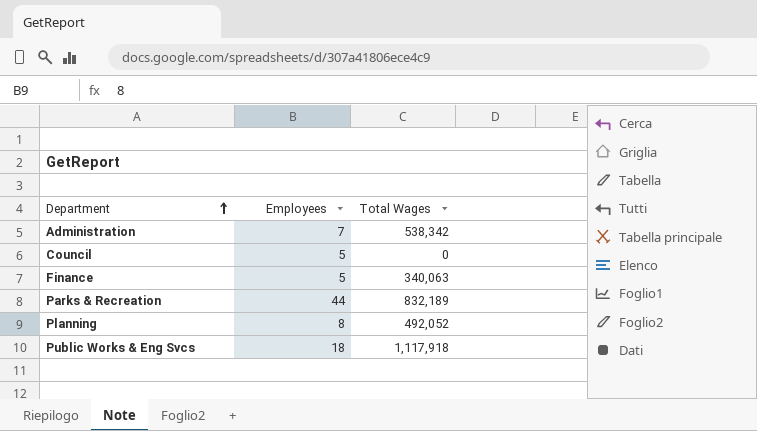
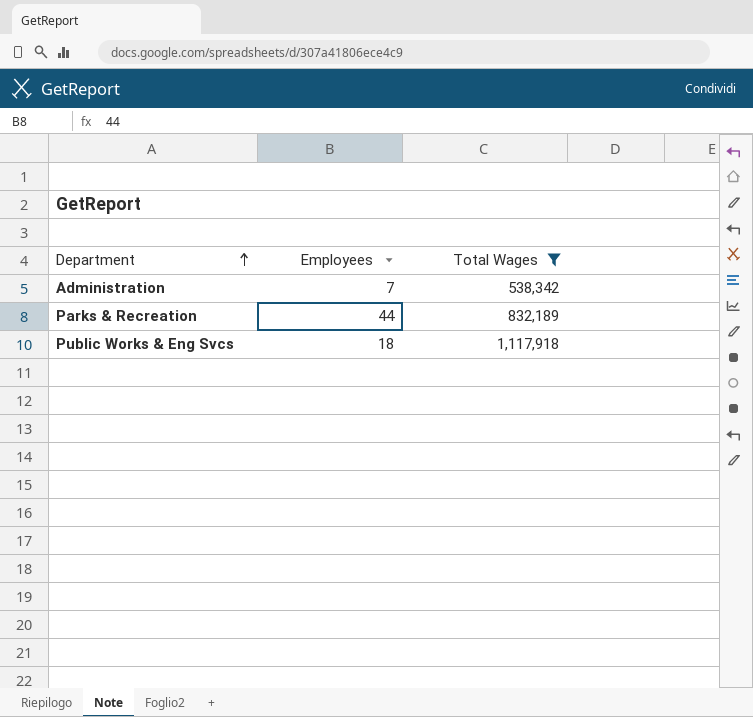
filter: none -> Total Wages >= 538,342

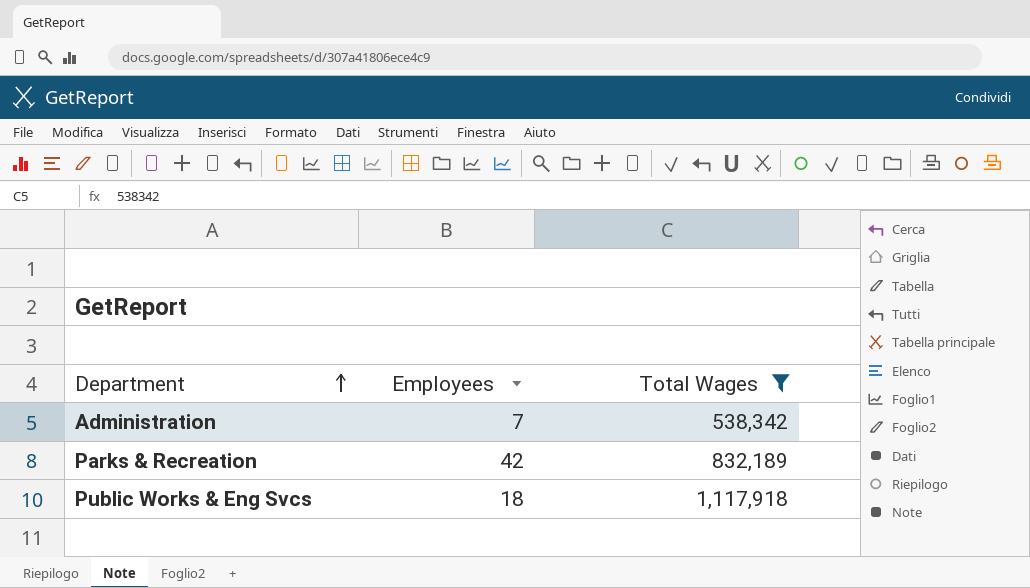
Parks & Recreation | Employees: 44 -> 42

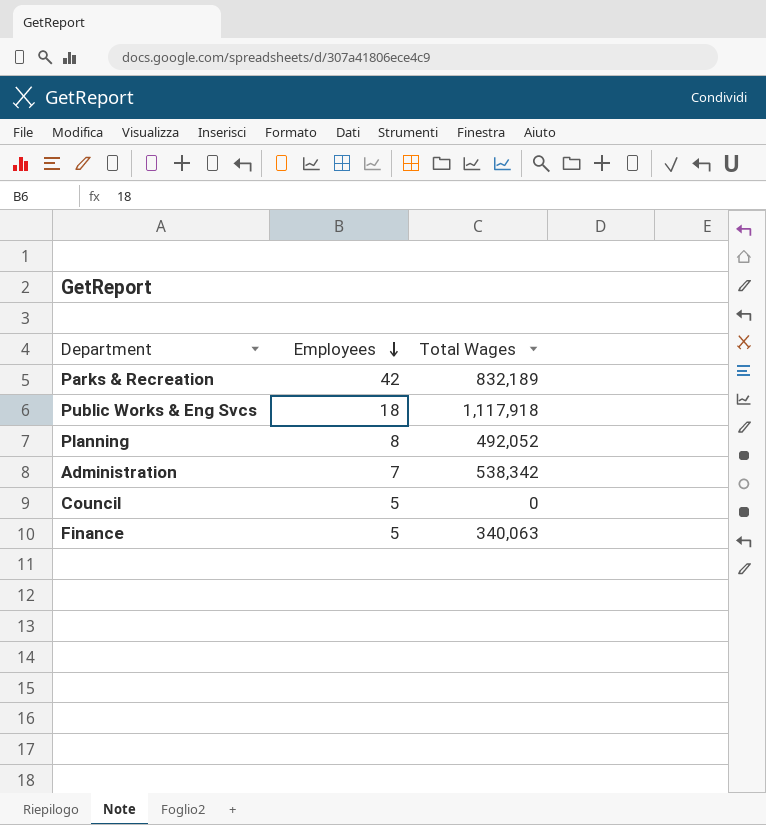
filter: Total Wages >= 538,342 -> none
row order: Department ascending -> Employees descending

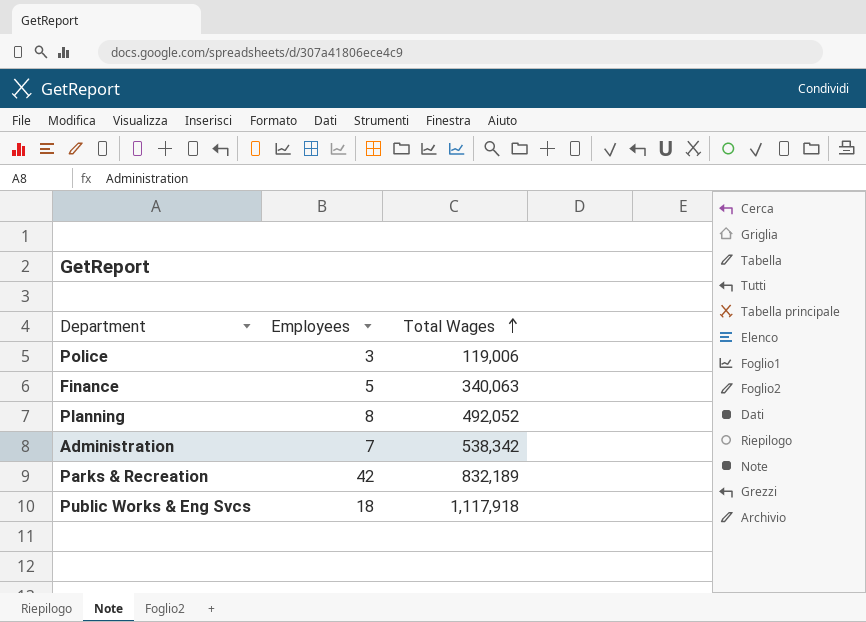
row order: Employees descending -> Total Wages ascending
row Council: 5 | 0 -> none
row Police: none -> 3 | 119,006

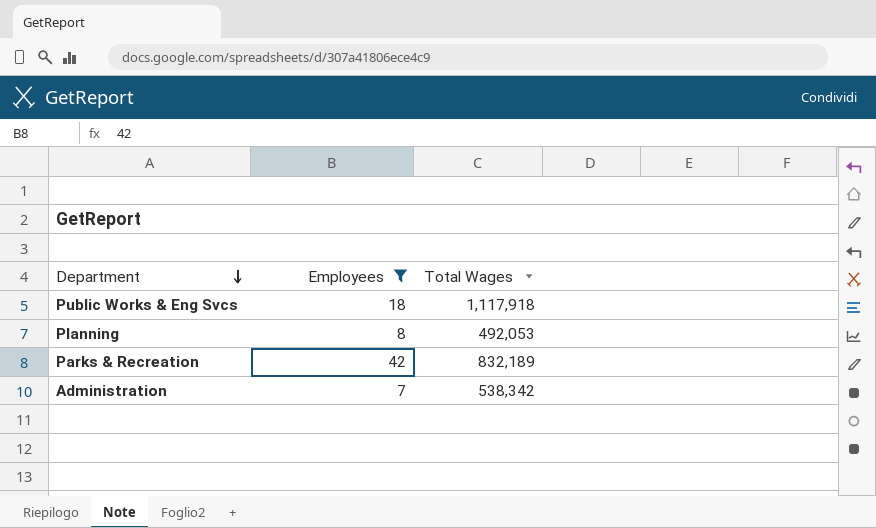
filter: none -> Employees >= 7
row order: Total Wages ascending -> Department descending
Planning | Total Wages: 492,052 -> 492,053

